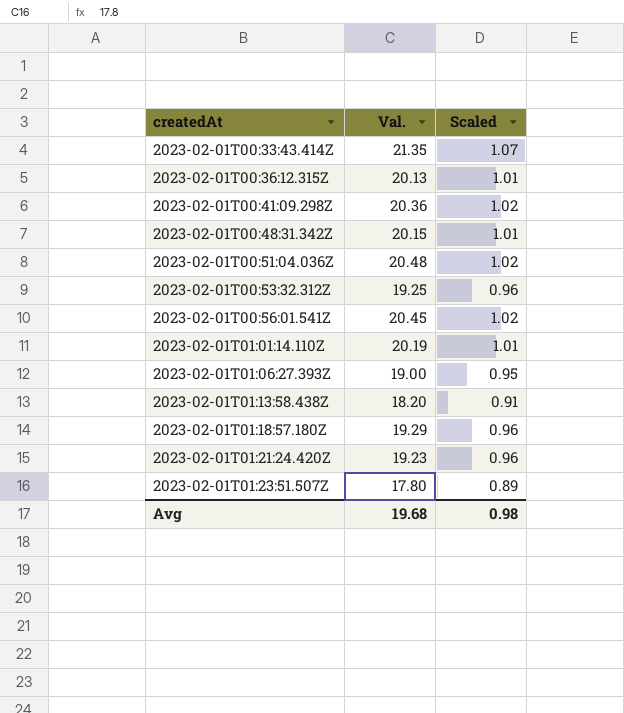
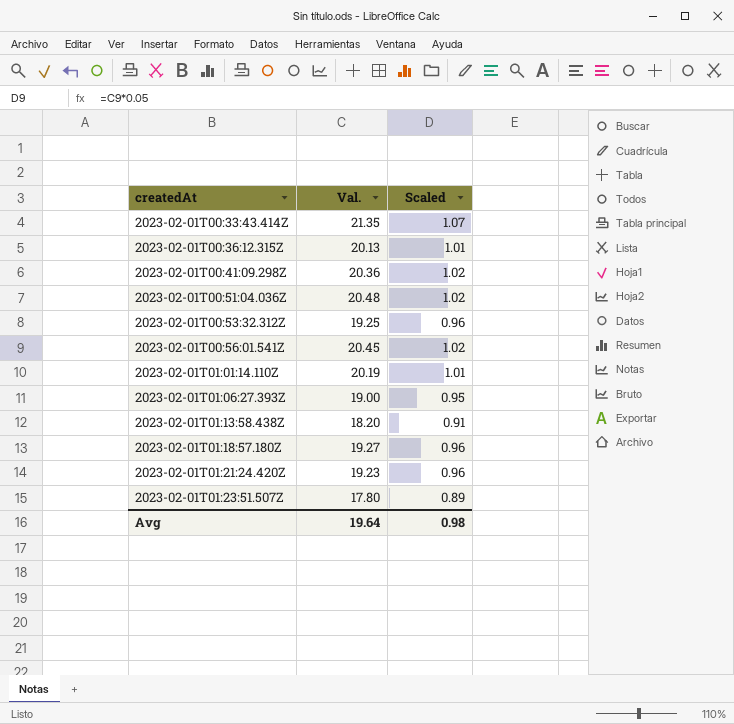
row 2023-02-01T00:48:31.342Z: 20.15 | 1.01 -> none
2023-02-01T01:18:57.180Z | Val.: 19.29 -> 19.27
Avg | Val.: 19.68 -> 19.64

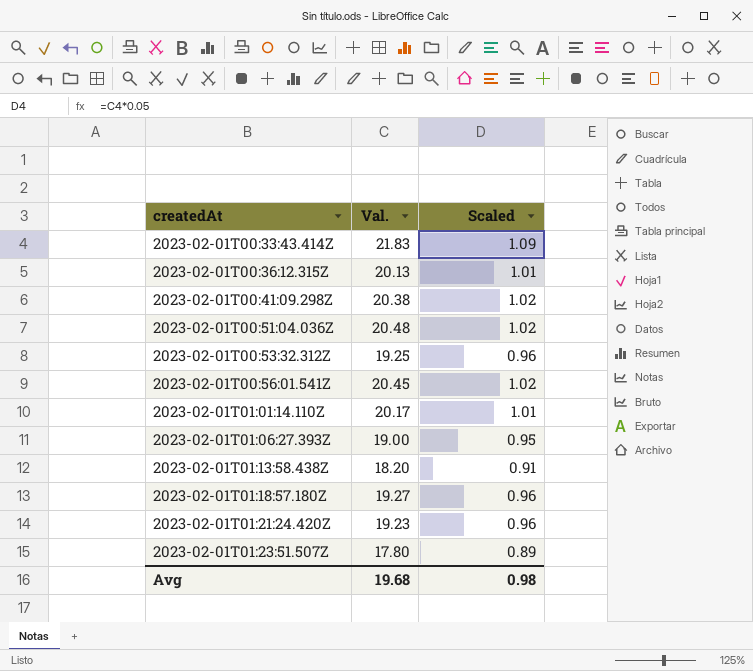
2023-02-01T00:33:43.414Z | Val.: 21.35 -> 21.83
2023-02-01T00:33:43.414Z | Scaled: 1.07 -> 1.09
2023-02-01T00:41:09.298Z | Val.: 20.36 -> 20.38
2023-02-01T01:01:14.110Z | Val.: 20.19 -> 20.17
Avg | Val.: 19.64 -> 19.68

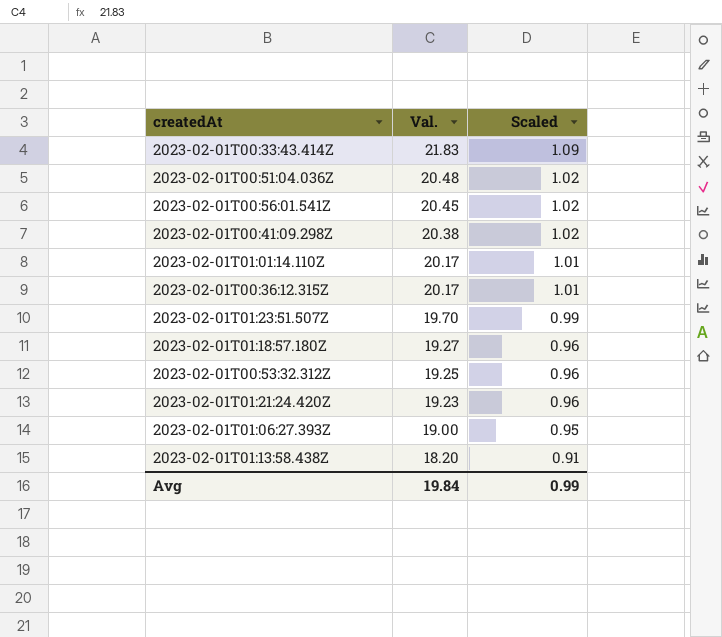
row order: createdAt ascending -> Val. descending
2023-02-01T00:36:12.315Z | Val.: 20.13 -> 20.17
2023-02-01T01:23:51.507Z | Val.: 17.80 -> 19.70
2023-02-01T01:23:51.507Z | Scaled: 0.89 -> 0.99
Avg | Val.: 19.68 -> 19.84
Avg | Scaled: 0.98 -> 0.99

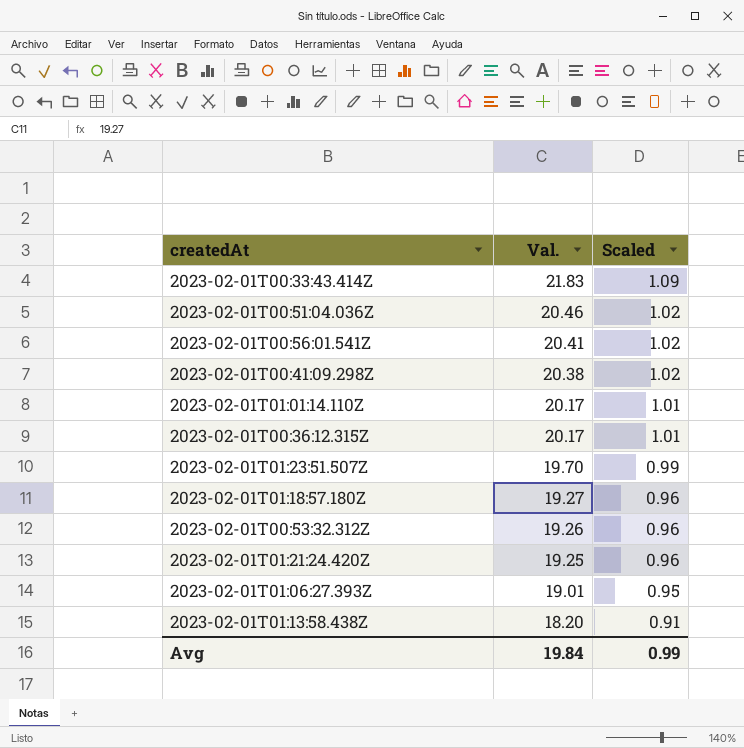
2023-02-01T00:51:04.036Z | Val.: 20.48 -> 20.46
2023-02-01T00:56:01.541Z | Val.: 20.45 -> 20.41
2023-02-01T00:53:32.312Z | Val.: 19.25 -> 19.26
2023-02-01T01:21:24.420Z | Val.: 19.23 -> 19.25
2023-02-01T01:06:27.393Z | Val.: 19.00 -> 19.01

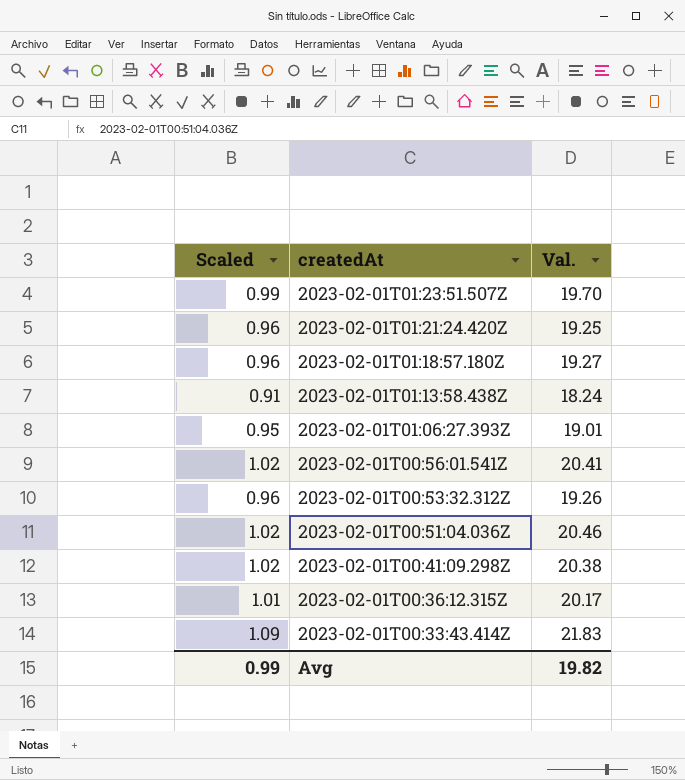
row order: Val. descending -> createdAt descending
column Scaled | position: 3 -> 1
row 2023-02-01T01:01:14.110Z: 20.17 | 1.01 -> none
2023-02-01T01:13:58.438Z | Val.: 18.20 -> 18.24
Avg | Val.: 19.84 -> 19.82

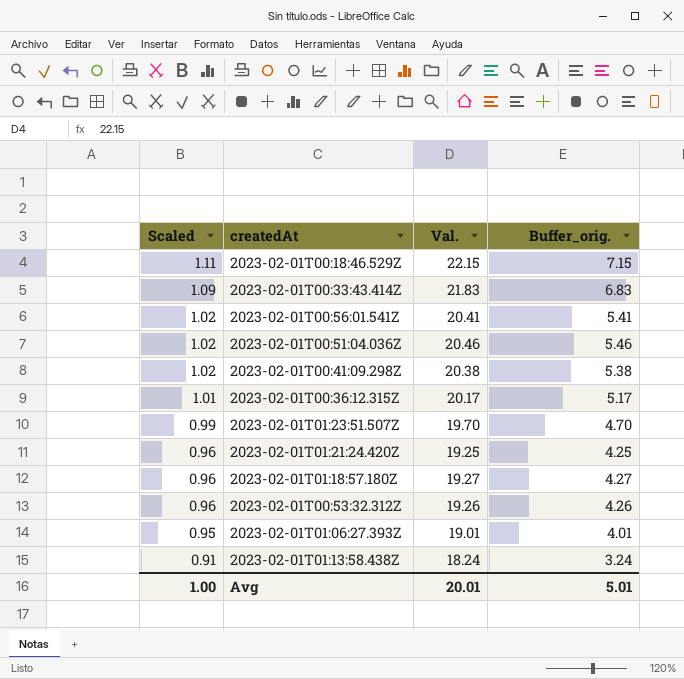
row order: createdAt descending -> Scaled descending
column Buffer_orig. | formula: none -> [Val.] - 15
row 2023-02-01T00:18:46.529Z: none -> 1.11 | 22.15 | 7.15
Avg | Scaled: 0.99 -> 1.00
Avg | Val.: 19.82 -> 20.01

